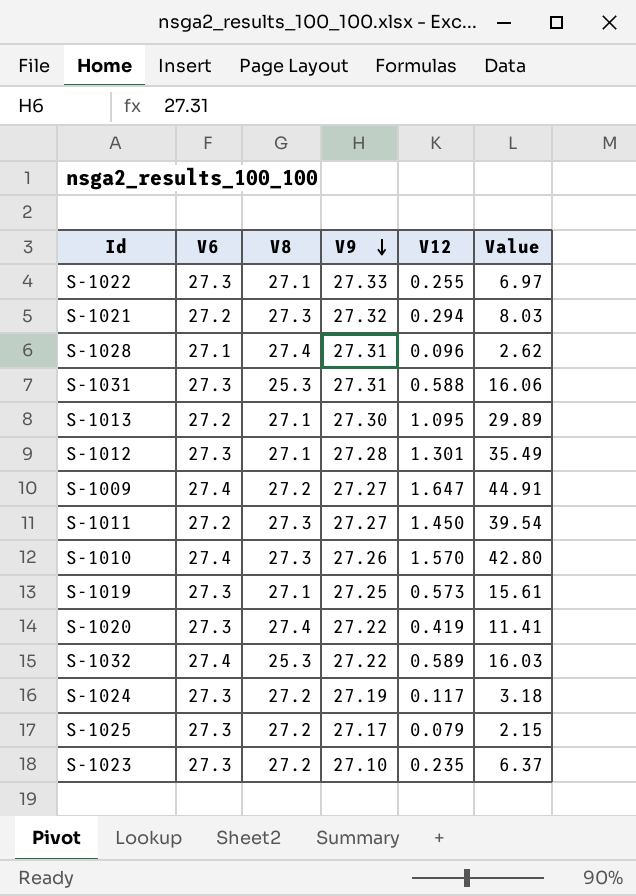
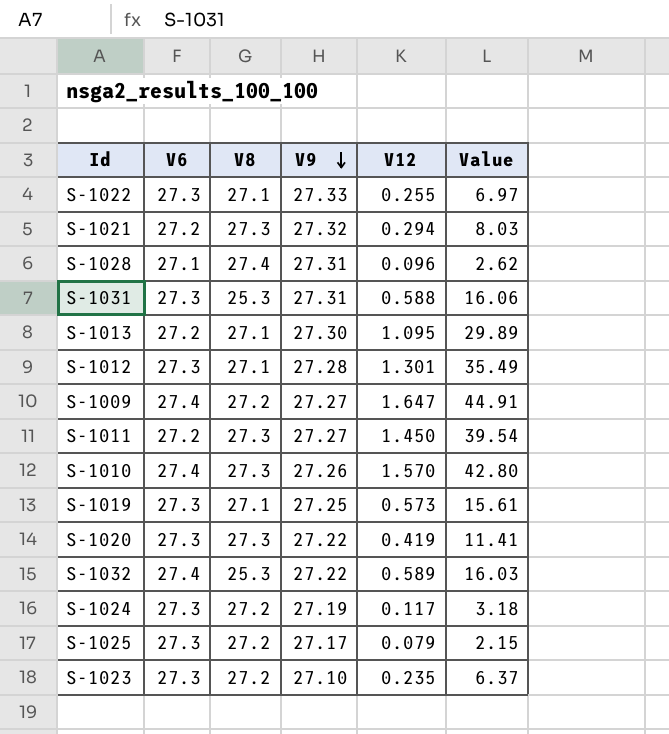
S-1020 | V8: 27.4 -> 27.3

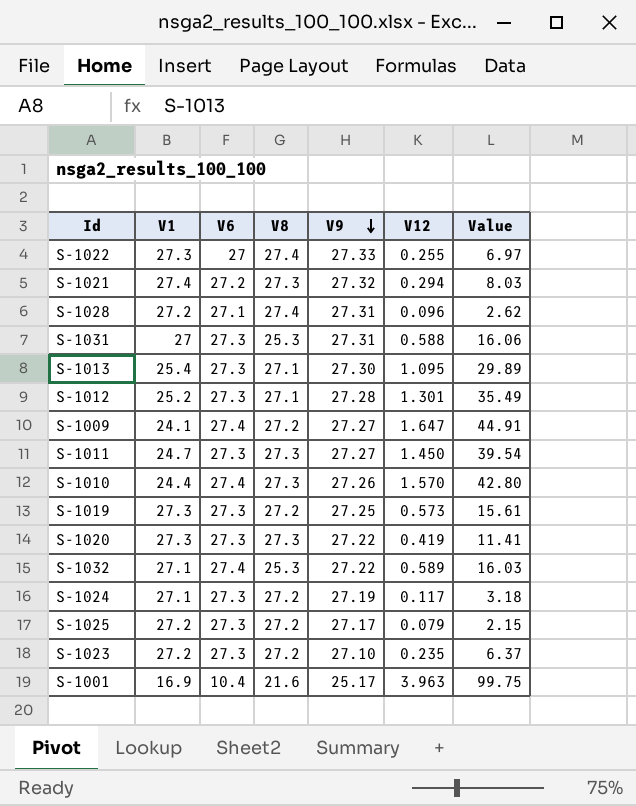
column V1 | position: none -> 2
S-1022 | V6: 27.3 -> 27
S-1022 | V8: 27.1 -> 27.4
S-1013 | V6: 27.2 -> 27.3
S-1011 | V6: 27.2 -> 27.3
S-1019 | V8: 27.1 -> 27.2
row S-1001: none -> 16.9 | 10.4 | 21.6 | 25.17 | 3.963 | 99.75

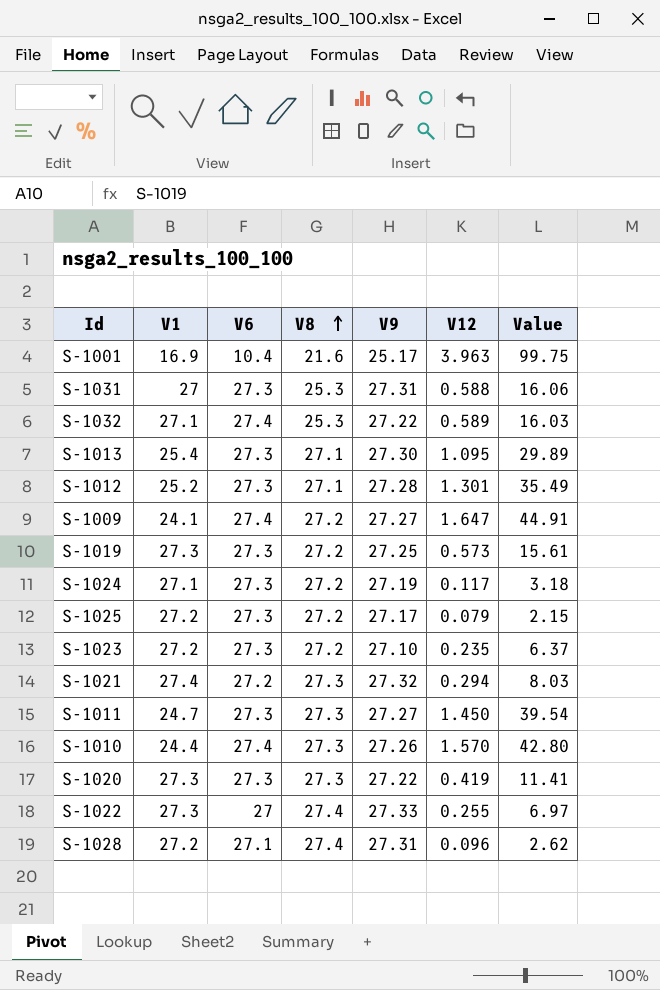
row order: V9 descending -> V8 ascending

